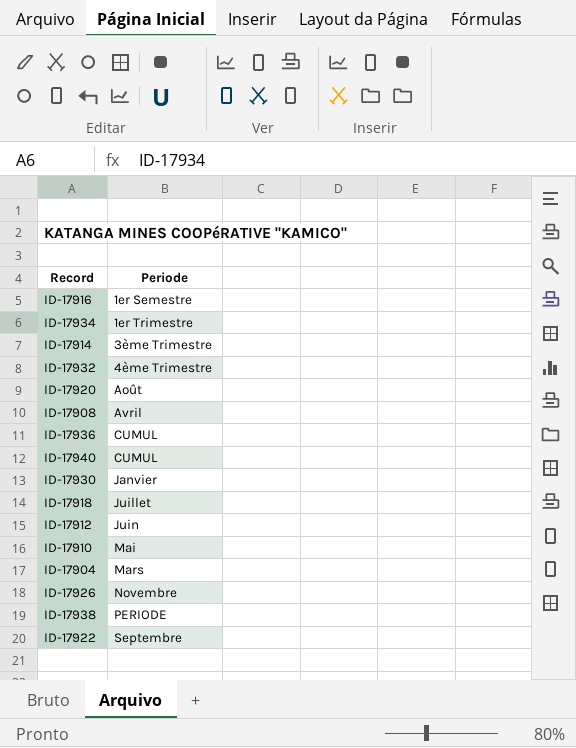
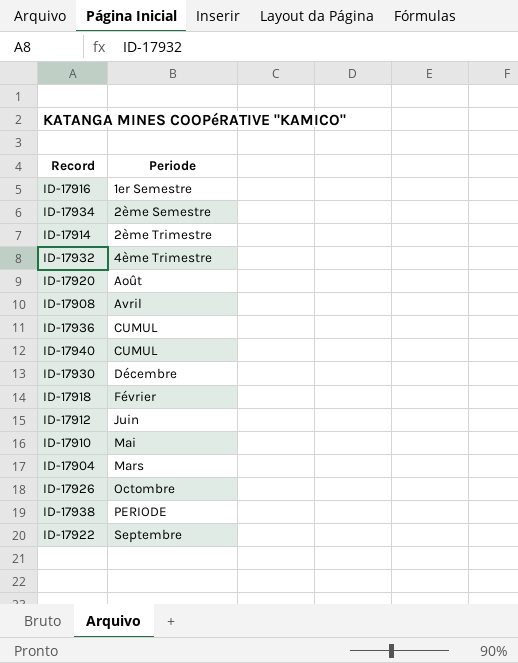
ID-17934 | Periode: 1er Trimestre -> 2ème Semestre
ID-17914 | Periode: 3ème Trimestre -> 2ème Trimestre
ID-17930 | Periode: Janvier -> Décembre
ID-17918 | Periode: Juillet -> Février
ID-17926 | Periode: Novembre -> Octombre

